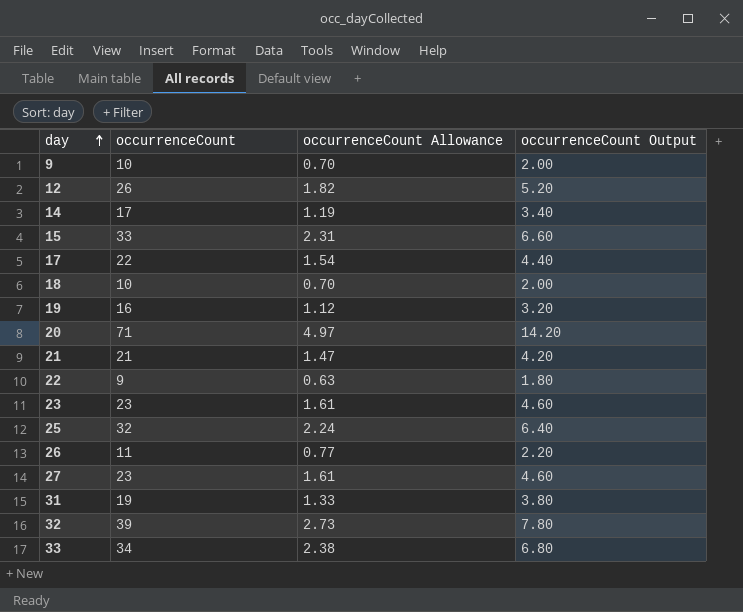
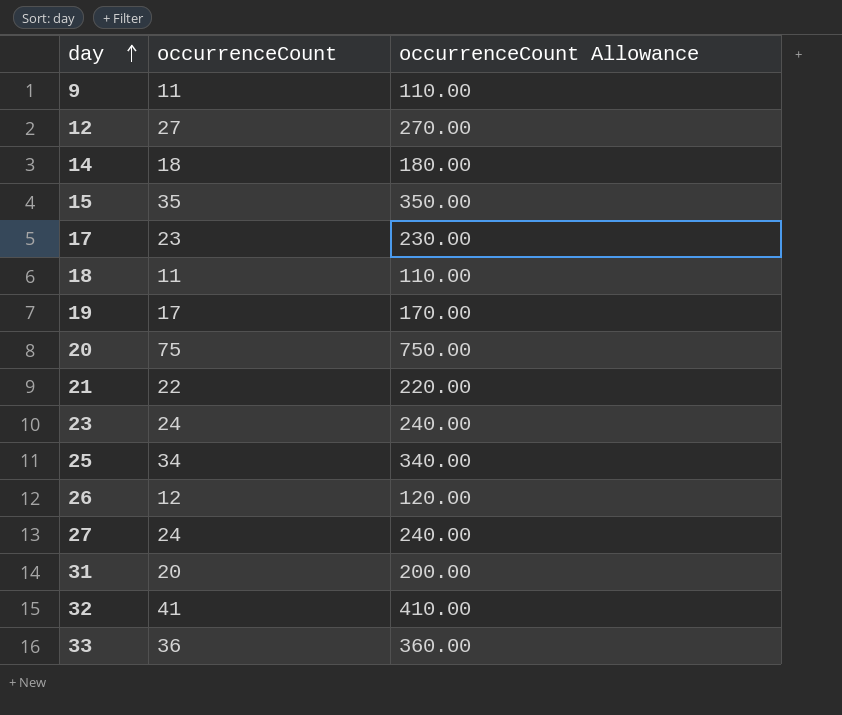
column occurrenceCount Output | formula: [occurrenceCount] * 0.2 -> none
column occurrenceCount Allowance | formula: [occurrenceCount] * 0.07 -> [occurrenceCount] * 10
row 22: 9 | 0.63 | 1.80 -> none
9 | occurrenceCount: 10 -> 11
12 | occurrenceCount: 26 -> 27
14 | occurrenceCount: 17 -> 18
15 | occurrenceCount: 33 -> 35
17 | occurrenceCount: 22 -> 23
18 | occurrenceCount: 10 -> 11
19 | occurrenceCount: 16 -> 17
20 | occurrenceCount: 71 -> 75
21 | occurrenceCount: 21 -> 22
23 | occurrenceCount: 23 -> 24
25 | occurrenceCount: 32 -> 34
26 | occurrenceCount: 11 -> 12
27 | occurrenceCount: 23 -> 24
31 | occurrenceCount: 19 -> 20
32 | occurrenceCount: 39 -> 41
33 | occurrenceCount: 34 -> 36

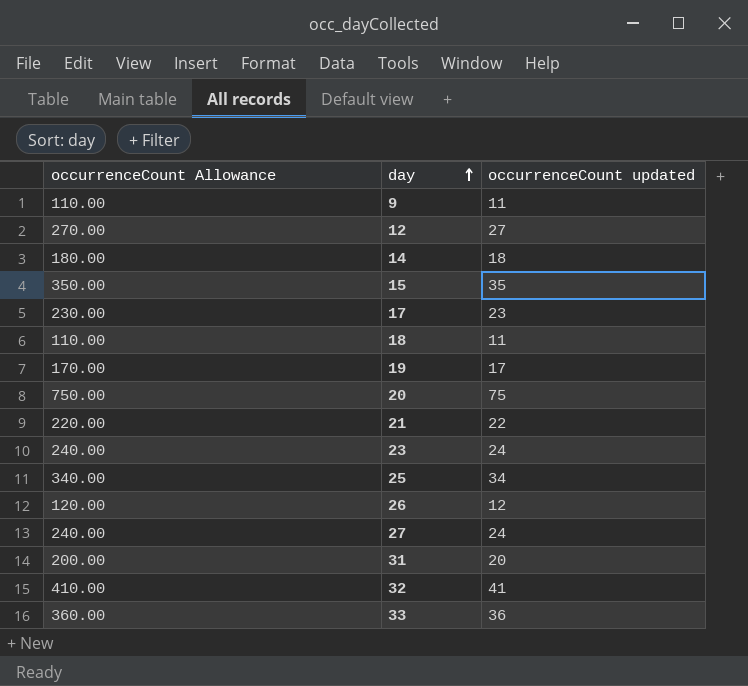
column occurrenceCount Allowance | position: 3 -> 1
column name: occurrenceCount -> occurrenceCount updated

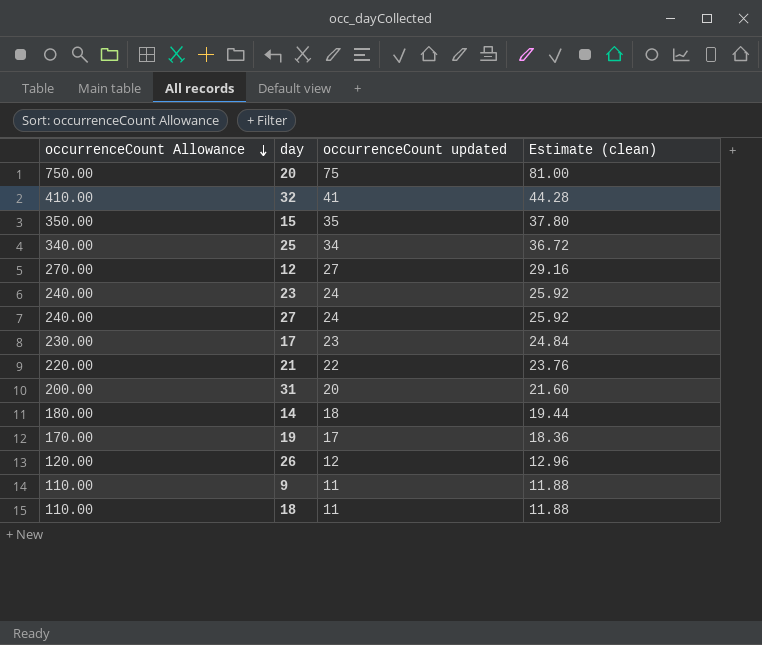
row order: day ascending -> occurrenceCount Allowance descending
column Estimate (clean) | formula: none -> [occurrenceCount updated] * 1.08
row 33: 360.00 | 36 -> none

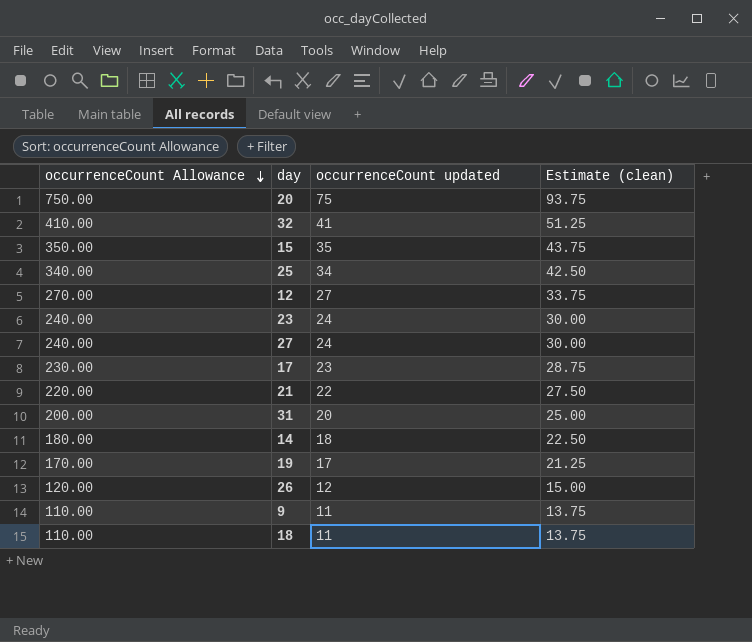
column Estimate (clean) | formula: [occurrenceCount updated] * 1.08 -> [occurrenceCount updated] * 1.25

